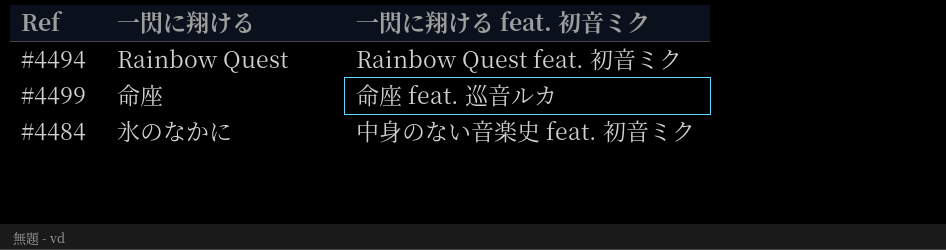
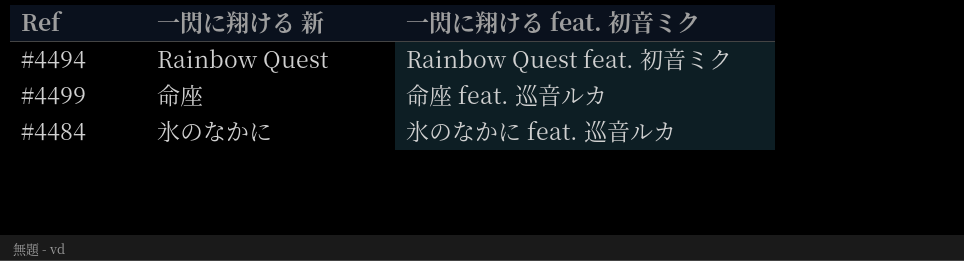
column name: 一閃に翔ける -> 一閃に翔ける 新
#4484 | 一閃に翔ける feat. 初音ミク: 中身のない音楽史 feat. 初音ミク -> 氷のなかに feat. 巡音ルカ

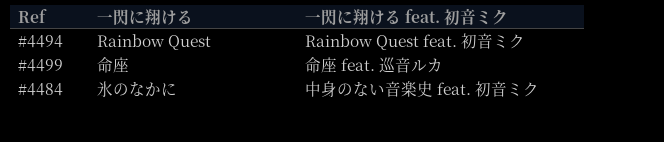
column name: 一閃に翔ける 新 -> 一閃に翔ける
#4484 | 一閃に翔ける feat. 初音ミク: 氷のなかに feat. 巡音ルカ -> 中身のない音楽史 feat. 初音ミク

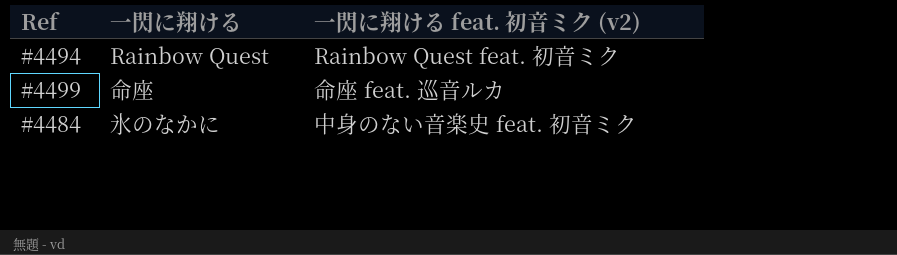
column name: 一閃に翔ける feat. 初音ミク -> 一閃に翔ける feat. 初音ミク (v2)

